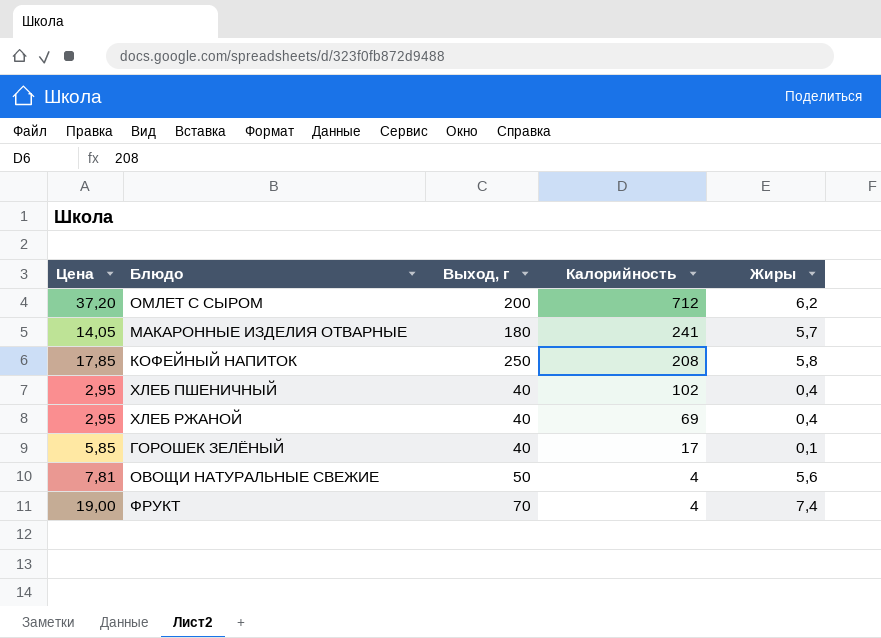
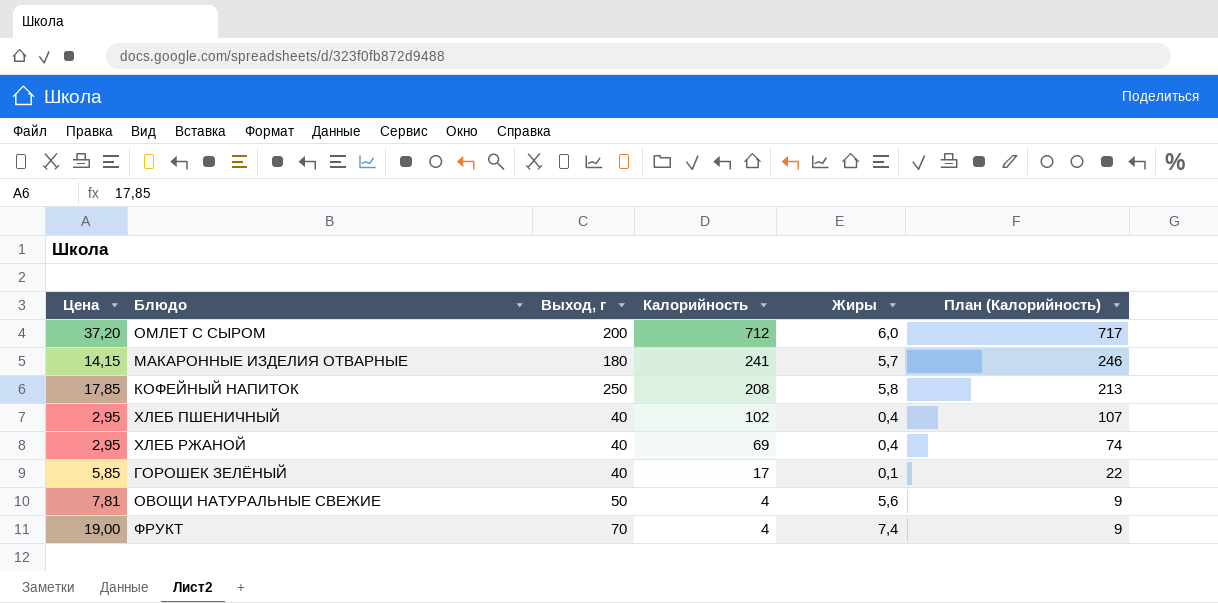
column План (Калорийность) | formula: none -> [Калорийность] + 5
ОМЛЕТ С СЫРОМ | Жиры: 6,2 -> 6,0
МАКАРОННЫЕ ИЗДЕЛИЯ ОТВАРНЫЕ | Цена: 14,05 -> 14,15

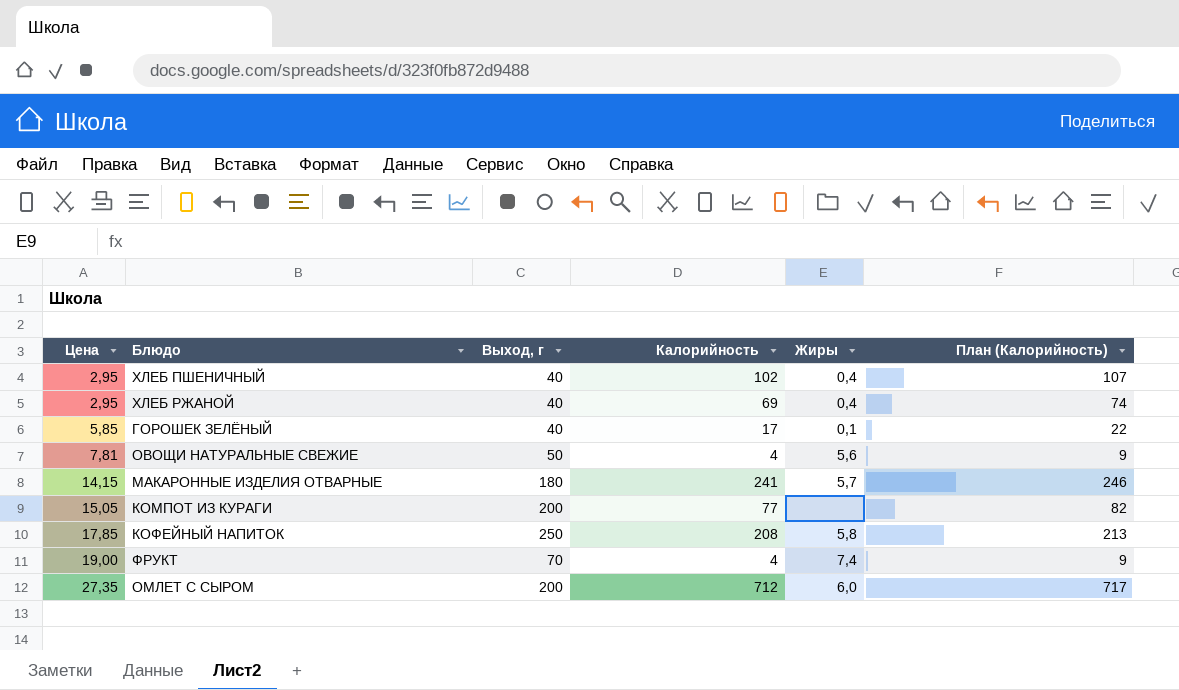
row order: Калорийность descending -> Цена ascending
row КОМПОТ ИЗ КУРАГИ: none -> 15,05 | 200 | 77 | none | 82
ОМЛЕТ С СЫРОМ | Цена: 37,20 -> 27,35

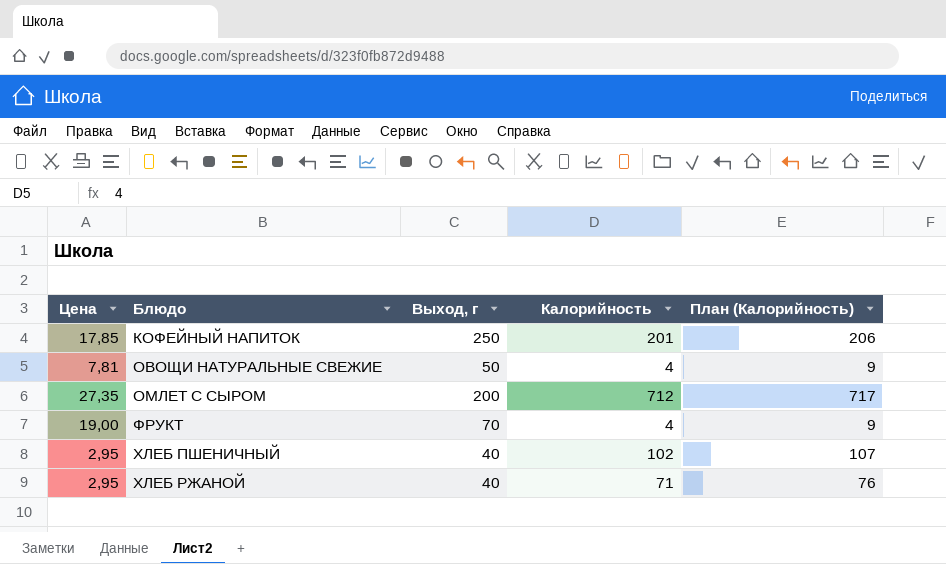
row order: Цена ascending -> Блюдо ascending
column Жиры | position: 5 -> none
row ГОРОШЕК ЗЕЛЁНЫЙ: 5,85 | 40 | 17 | 0,1 | 22 -> none
row МАКАРОННЫЕ ИЗДЕЛИЯ ОТВАРНЫЕ: 14,15 | 180 | 241 | 5,7 | 246 -> none
row КОМПОТ ИЗ КУРАГИ: 15,05 | 200 | 77 | none | 82 -> none
КОФЕЙНЫЙ НАПИТОК | Калорийность: 208 -> 201
КОФЕЙНЫЙ НАПИТОК | План (Калорийность): 213 -> 206
ХЛЕБ РЖАНОЙ | Калорийность: 69 -> 71
ХЛЕБ РЖАНОЙ | План (Калорийность): 74 -> 76

